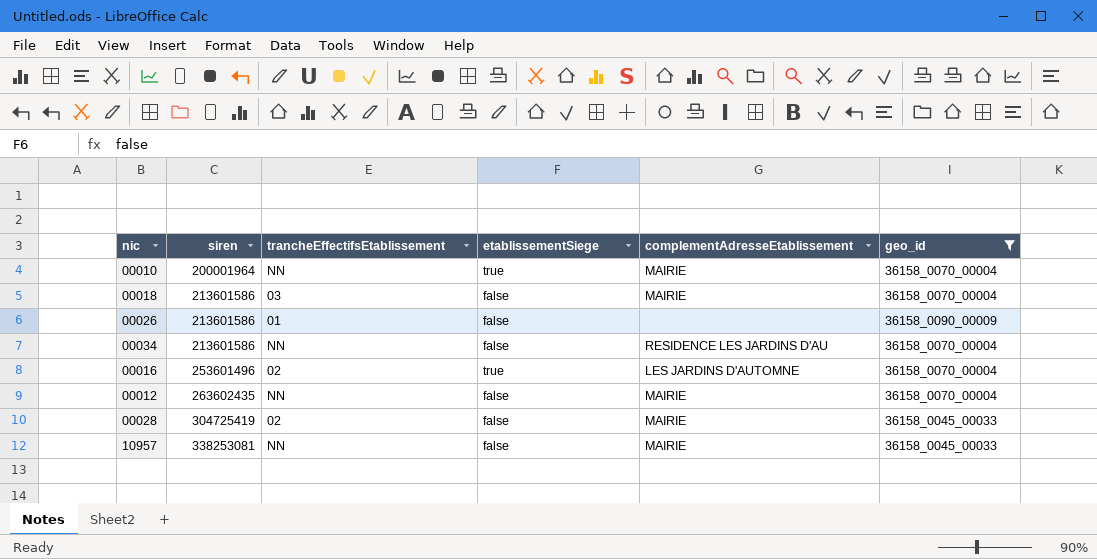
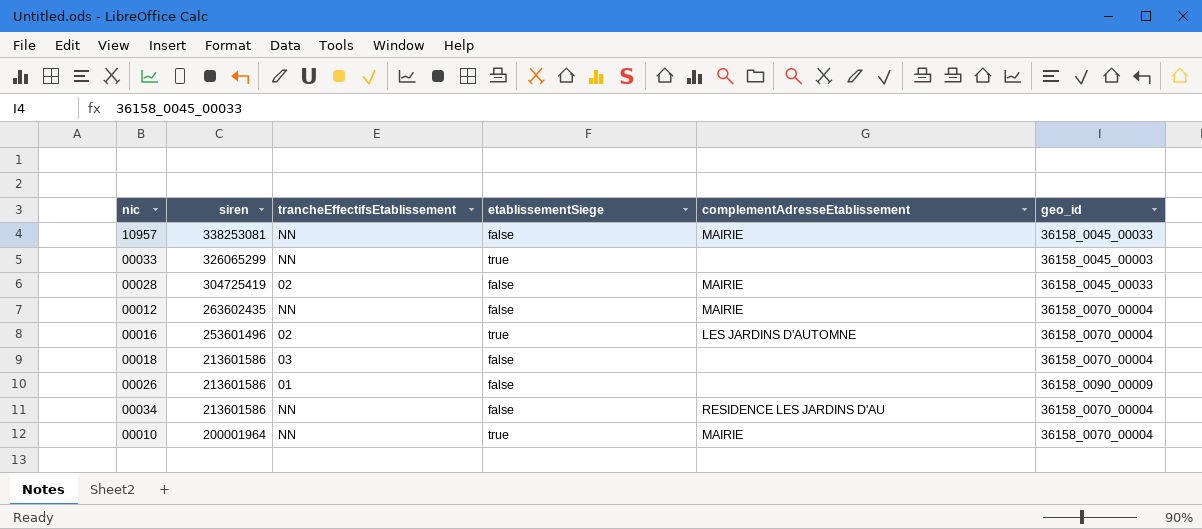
filter: geo_id != 36158_0045_00003 -> none
row order: siren ascending -> siren descending
00018 | complementAdresseEtablissement: MAIRIE -> none

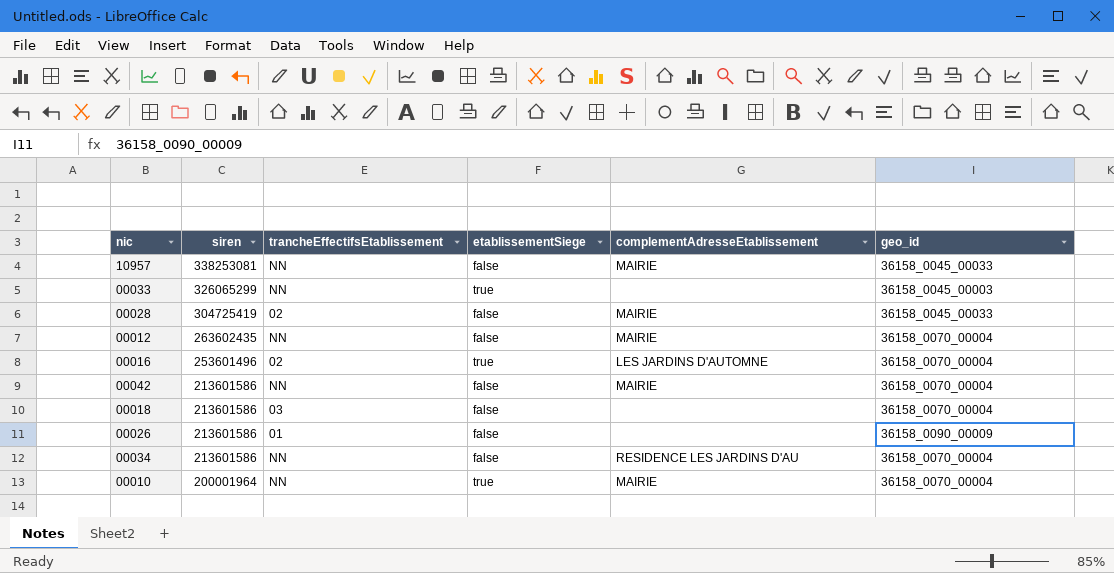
row 00042: none -> 213601586 | NN | false | MAIRIE | 36158_0070_00004

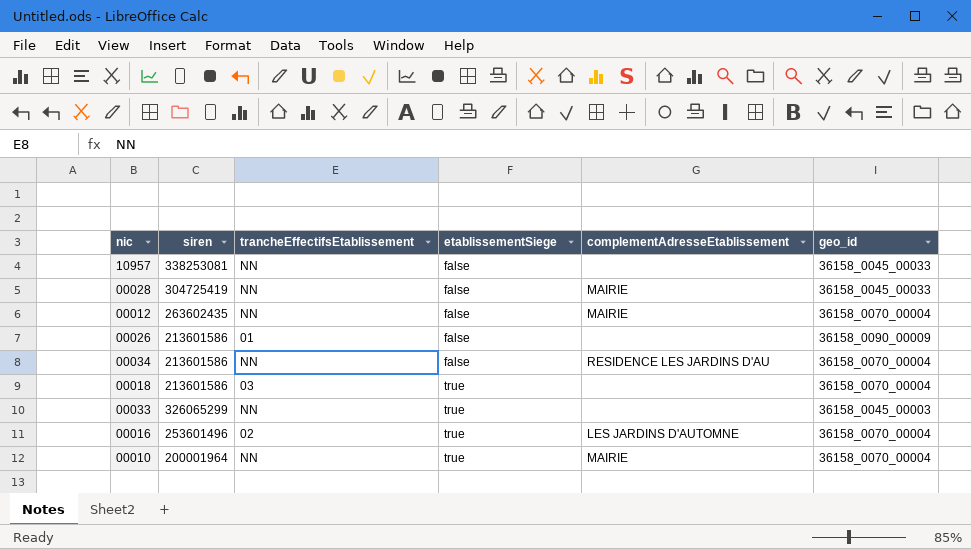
row order: siren descending -> etablissementSiege ascending
row 00042: 213601586 | NN | false | MAIRIE | 36158_0070_00004 -> none
10957 | complementAdresseEtablissement: MAIRIE -> none
00028 | trancheEffectifsEtablissement: 02 -> NN
00018 | etablissementSiege: false -> true

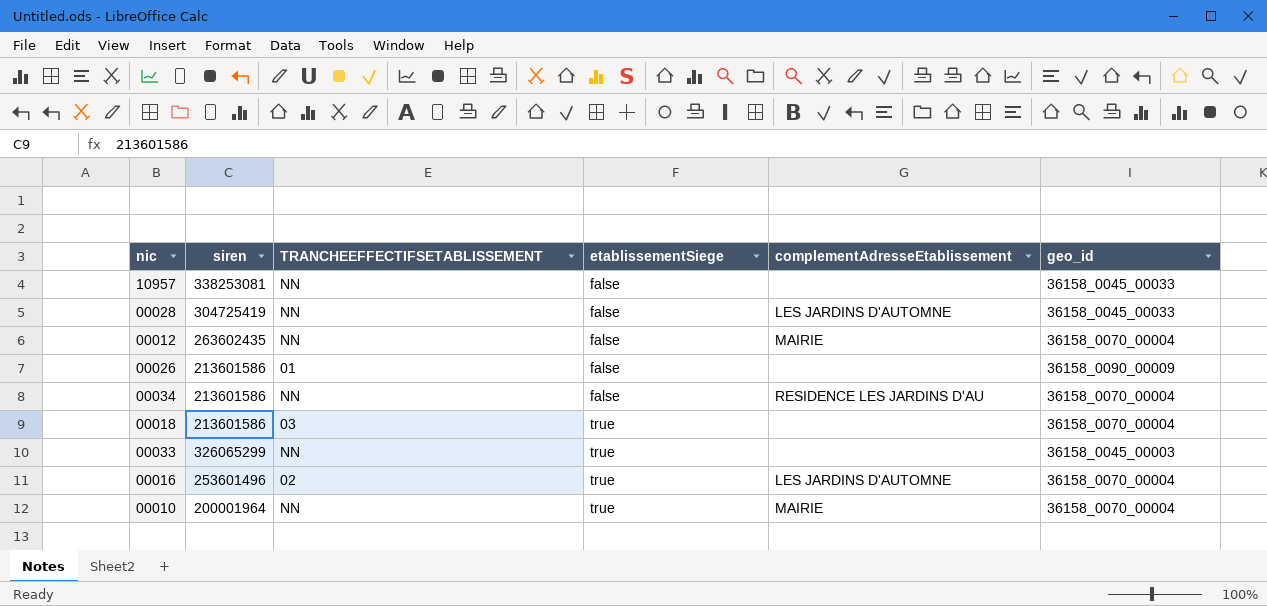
column name: trancheEffectifsEtablissement -> TRANCHEEFFECTIFSETABLISSEMENT
00028 | complementAdresseEtablissement: MAIRIE -> LES JARDINS D'AUTOMNE

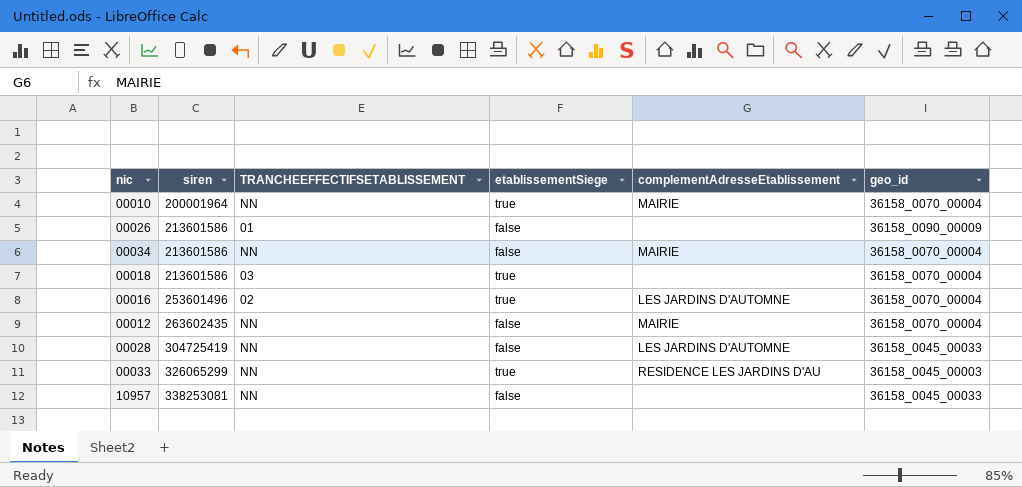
row order: etablissementSiege ascending -> siren ascending
00034 | complementAdresseEtablissement: RESIDENCE LES JARDINS D'AU -> MAIRIE
00033 | complementAdresseEtablissement: none -> RESIDENCE LES JARDINS D'AU

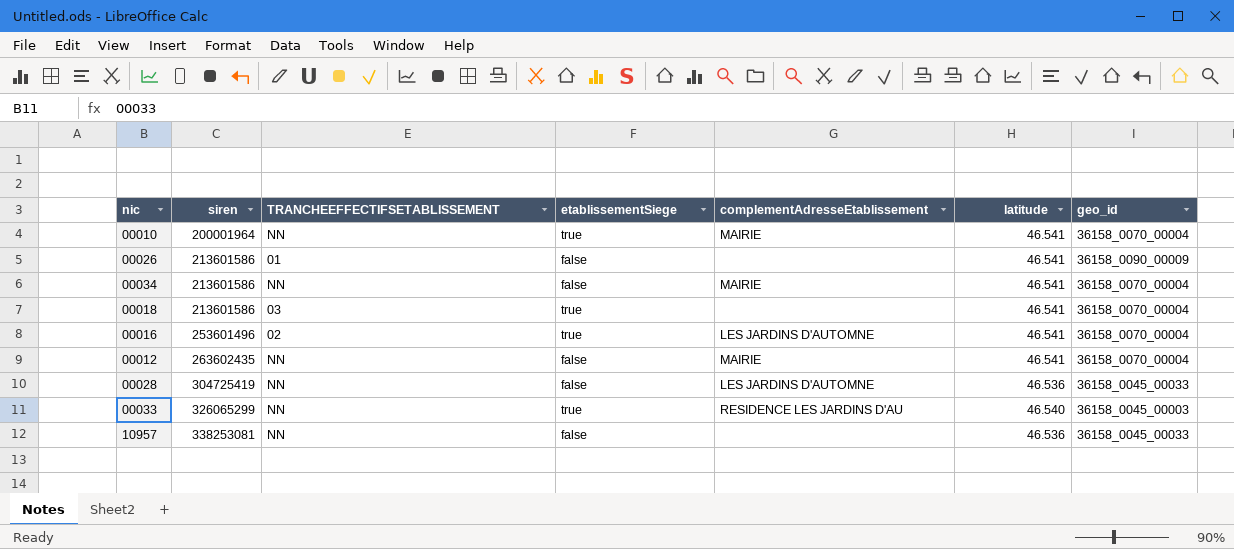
column latitude | position: none -> 6

